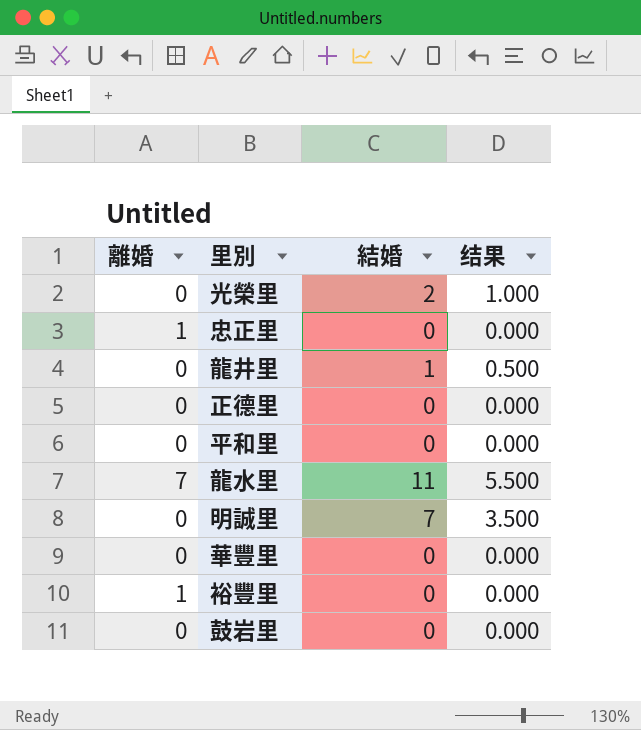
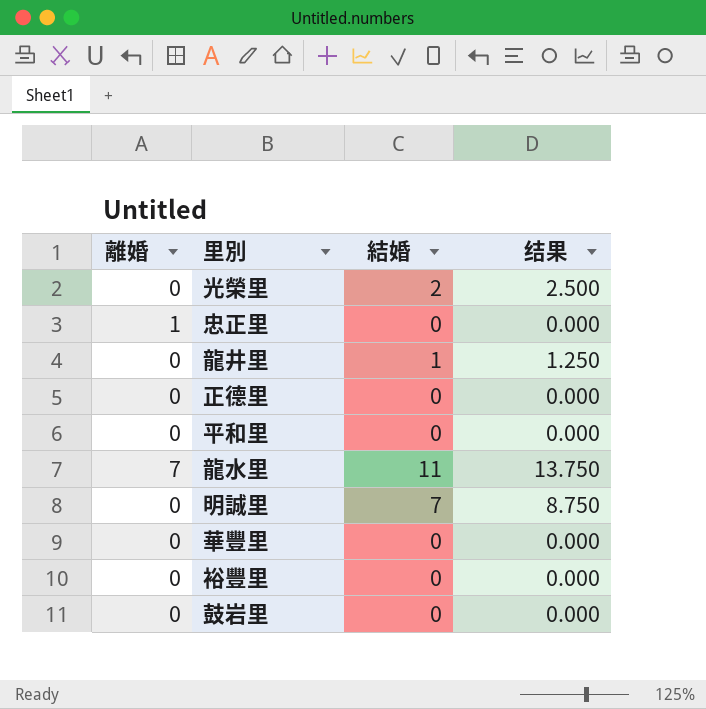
column 结果 | formula: [結婚] * 0.5 -> [結婚] * 1.25
裕豐里 | 離婚: 1 -> 0

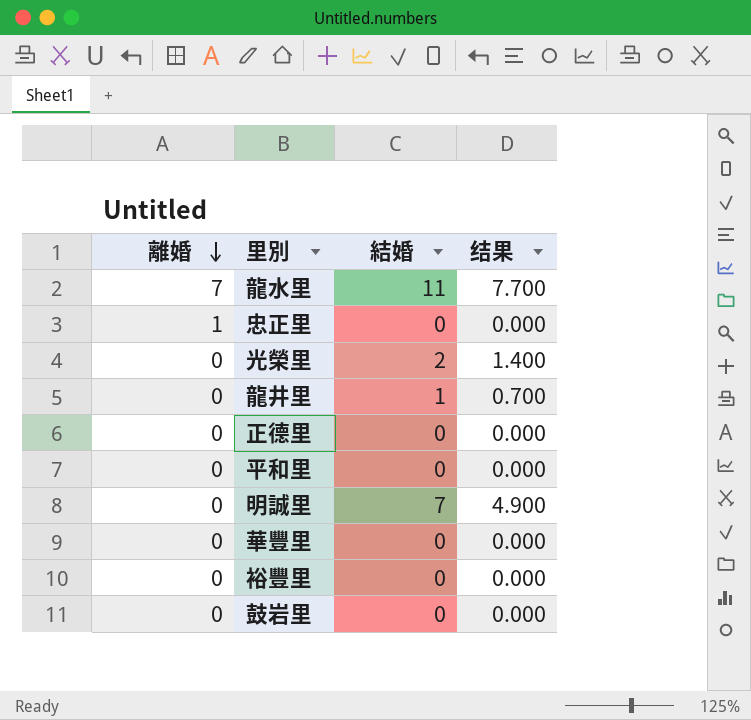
row order: none -> 離婚 descending
column 结果 | formula: [結婚] * 1.25 -> [結婚] * 0.7

